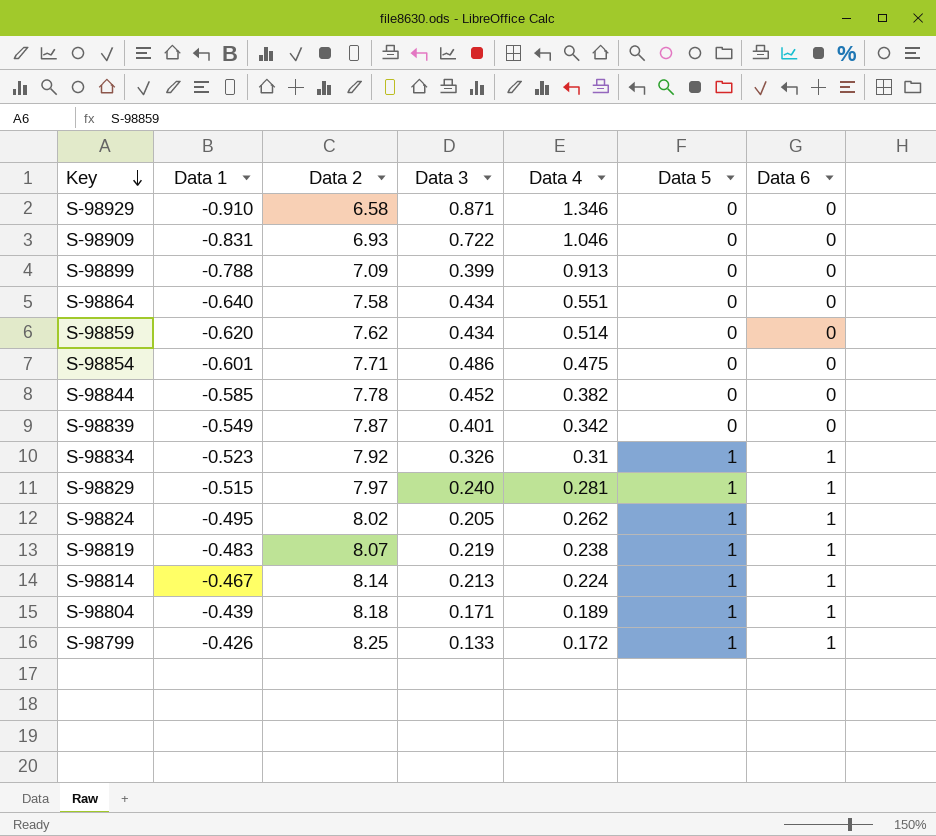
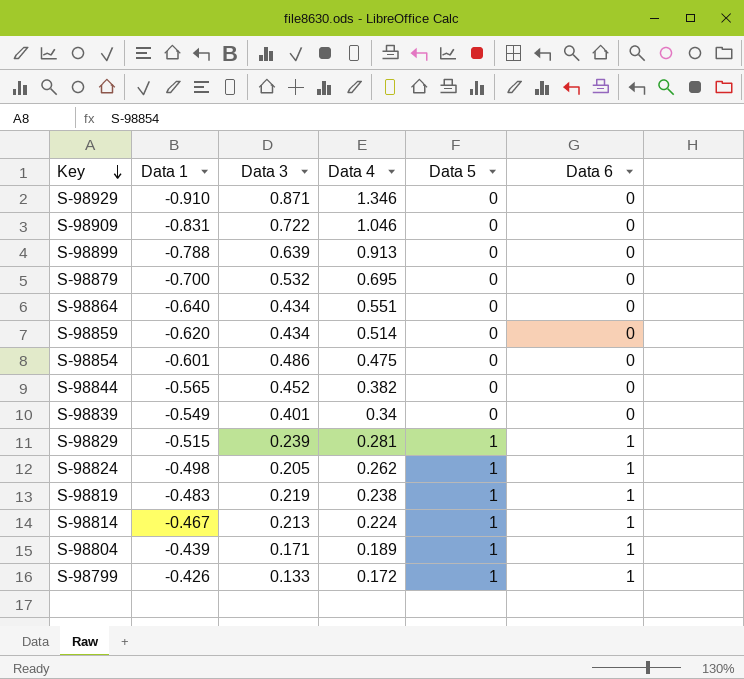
column Data 2 | position: 3 -> none
row S-98834: -0.523 | 7.92 | 0.326 | 0.31 | 1 | 1 -> none
S-98899 | Data 3: 0.399 -> 0.639
row S-98879: none -> -0.700 | 0.532 | 0.695 | 0 | 0
S-98844 | Data 1: -0.585 -> -0.565
S-98839 | Data 4: 0.342 -> 0.34
S-98829 | Data 3: 0.240 -> 0.239
S-98824 | Data 1: -0.495 -> -0.498

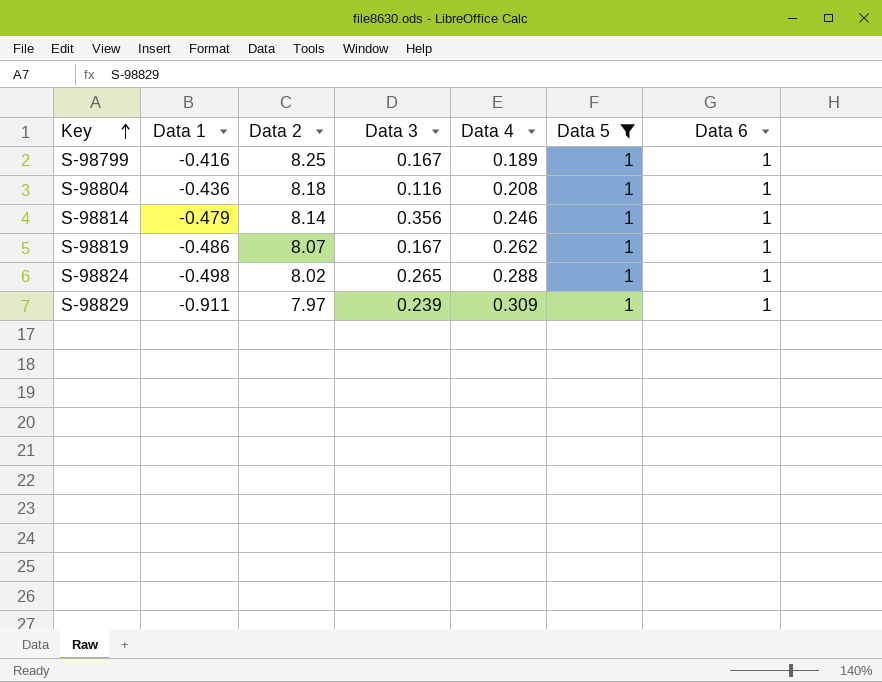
filter: none -> Data 5 = 1
row order: Key descending -> Key ascending
column Data 2 | position: none -> 3
S-98799 | Data 1: -0.426 -> -0.416
S-98799 | Data 3: 0.133 -> 0.167
S-98799 | Data 4: 0.172 -> 0.189
S-98804 | Data 1: -0.439 -> -0.436
S-98804 | Data 3: 0.171 -> 0.116
S-98804 | Data 4: 0.189 -> 0.208
S-98814 | Data 1: -0.467 -> -0.479
S-98814 | Data 3: 0.213 -> 0.356
S-98814 | Data 4: 0.224 -> 0.246
S-98819 | Data 1: -0.483 -> -0.486
S-98819 | Data 3: 0.219 -> 0.167
S-98819 | Data 4: 0.238 -> 0.262
S-98824 | Data 3: 0.205 -> 0.265
S-98824 | Data 4: 0.262 -> 0.288
S-98829 | Data 1: -0.515 -> -0.911
S-98829 | Data 4: 0.281 -> 0.309

